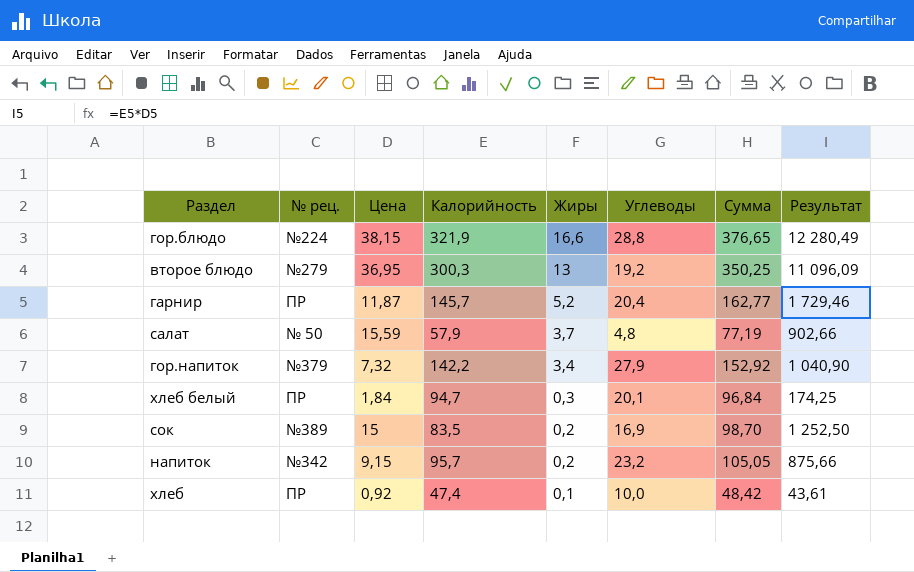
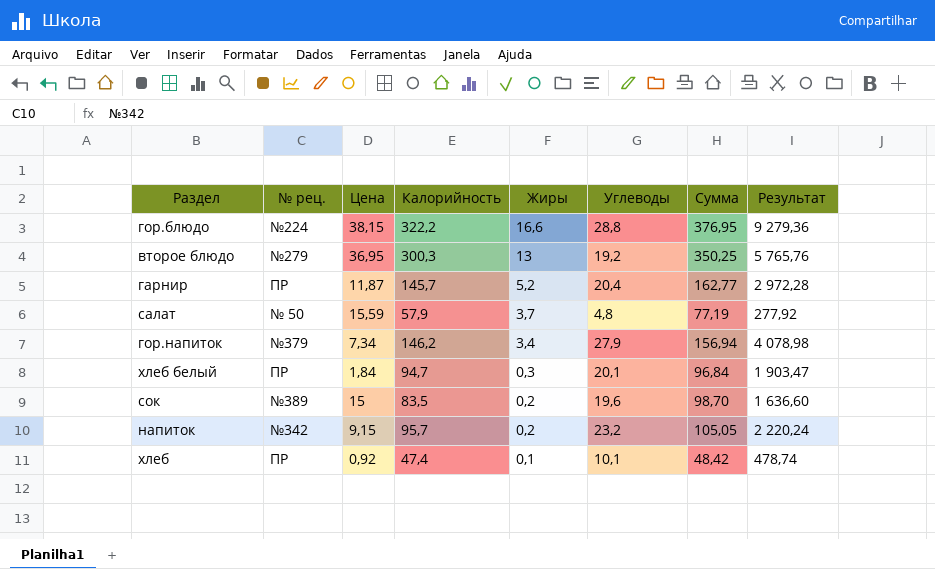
column Результат | formula: [Цена] * [Калорийность] -> [Калорийность] * [Углеводы]
гор.блюдо | Калорийность: 321,9 -> 322,2
гор.блюдо | Сумма: 376,65 -> 376,95
гор.напиток | Цена: 7,32 -> 7,34
гор.напиток | Калорийность: 142,2 -> 146,2
гор.напиток | Сумма: 152,92 -> 156,94
сок | Углеводы: 16,9 -> 19,6
хлеб | Углеводы: 10,0 -> 10,1

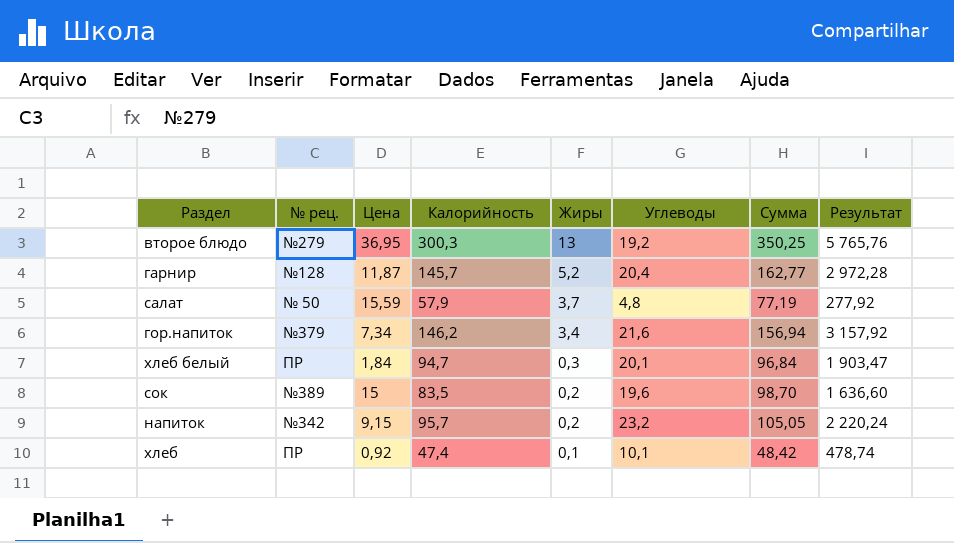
row гор.блюдо: №224 | 38,15 | 322,2 | 16,6 | 28,8 | 376,95 | 9 279,36 -> none
гарнир | № рец.: ПР -> №128
гор.напиток | Углеводы: 27,9 -> 21,6
гор.напиток | Результат: 4 078,98 -> 3 157,92

